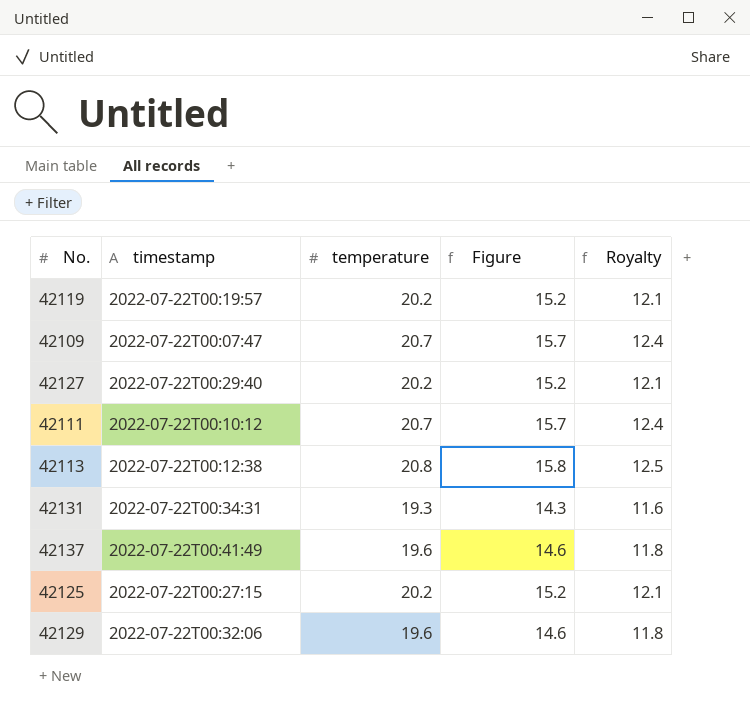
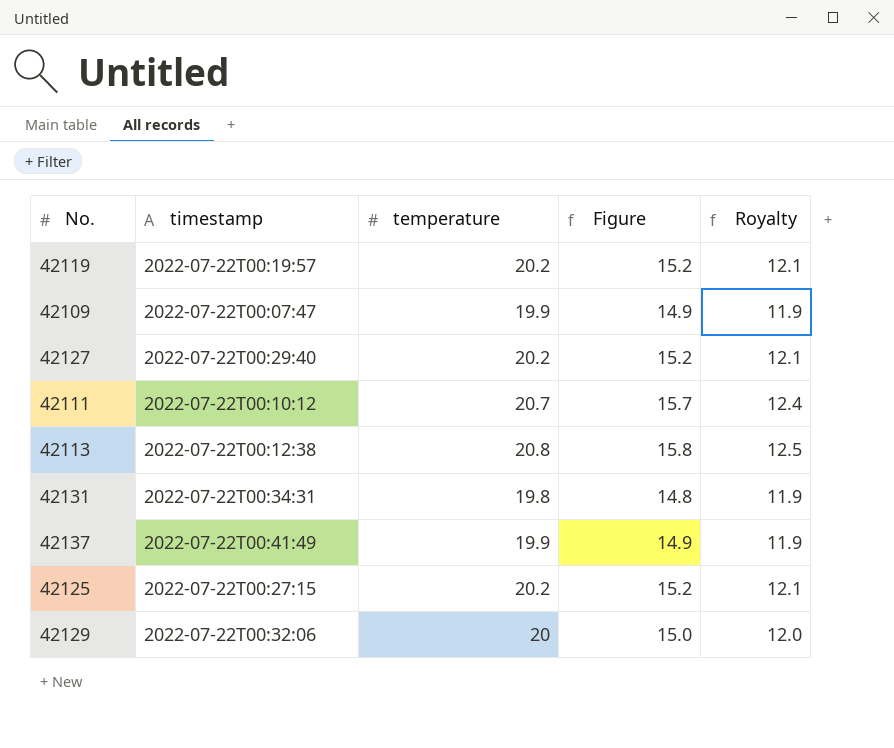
42109 | temperature: 20.7 -> 19.9
42109 | Figure: 15.7 -> 14.9
42109 | Royalty: 12.4 -> 11.9
42131 | temperature: 19.3 -> 19.8
42131 | Figure: 14.3 -> 14.8
42131 | Royalty: 11.6 -> 11.9
42137 | temperature: 19.6 -> 19.9
42137 | Figure: 14.6 -> 14.9
42137 | Royalty: 11.8 -> 11.9
42129 | temperature: 19.6 -> 20
42129 | Figure: 14.6 -> 15.0
42129 | Royalty: 11.8 -> 12.0

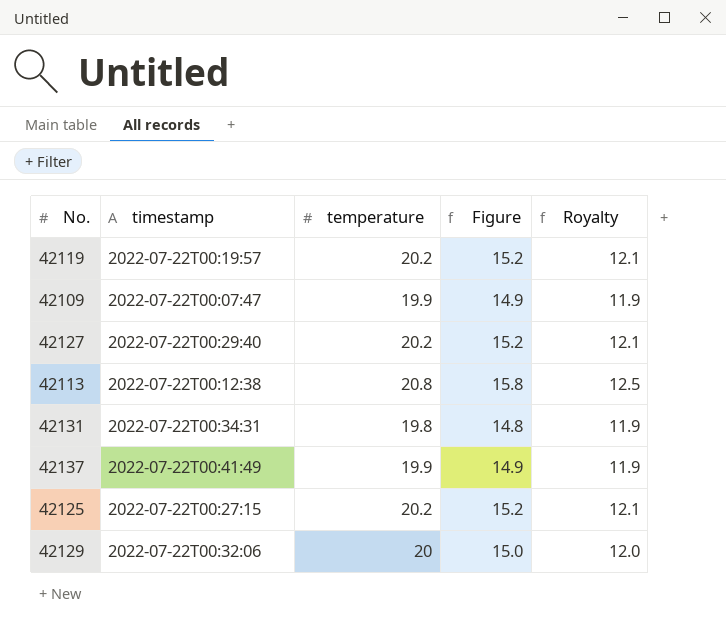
row 42111: 2022-07-22T00:10:12 | 20.7 | 15.7 | 12.4 -> none

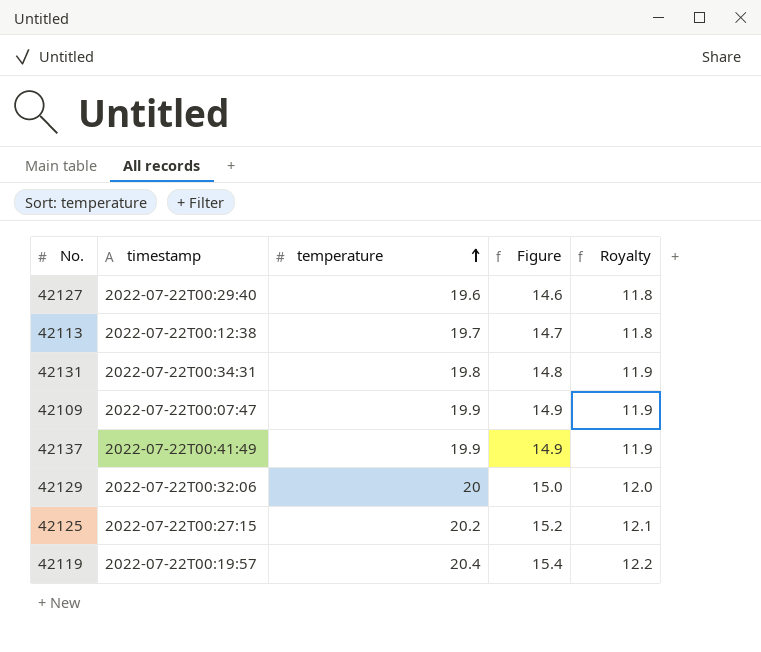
row order: none -> temperature ascending
42127 | temperature: 20.2 -> 19.6
42127 | Figure: 15.2 -> 14.6
42127 | Royalty: 12.1 -> 11.8
42113 | temperature: 20.8 -> 19.7
42113 | Figure: 15.8 -> 14.7
42113 | Royalty: 12.5 -> 11.8
42119 | temperature: 20.2 -> 20.4
42119 | Figure: 15.2 -> 15.4
42119 | Royalty: 12.1 -> 12.2

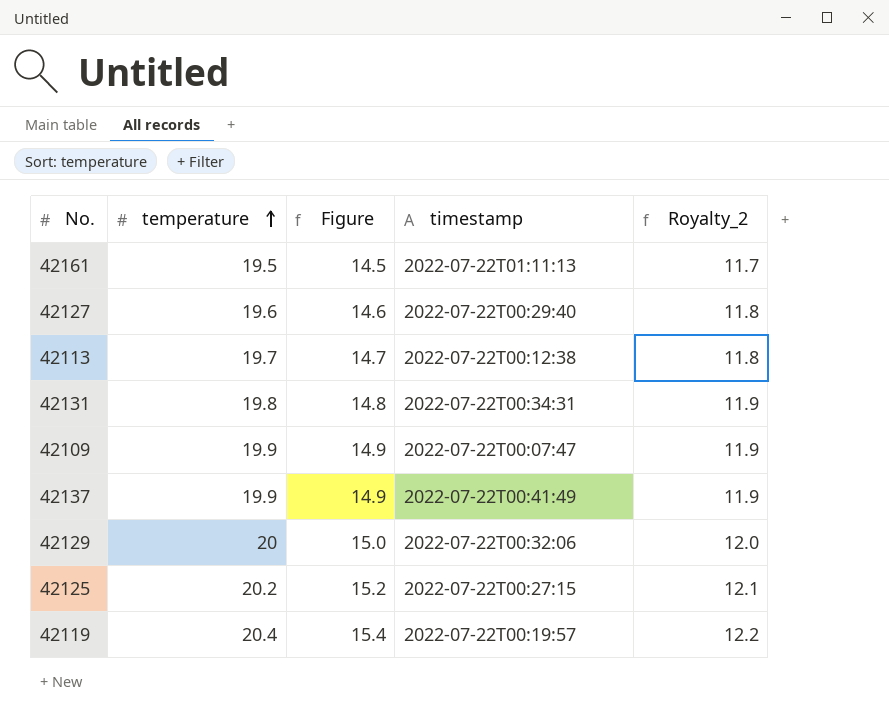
column timestamp | position: 2 -> 4
column name: Royalty -> Royalty_2
row 42161: none -> 19.5 | 14.5 | 2022-07-22T01:11:13 | 11.7

